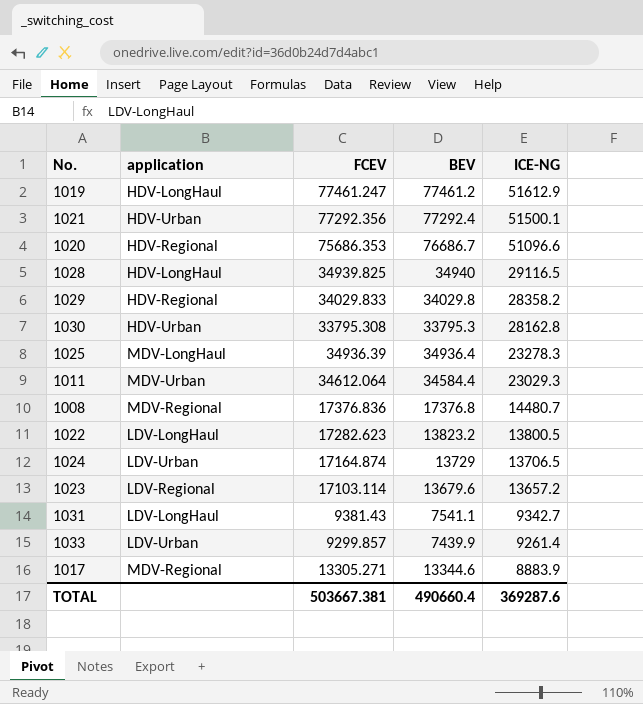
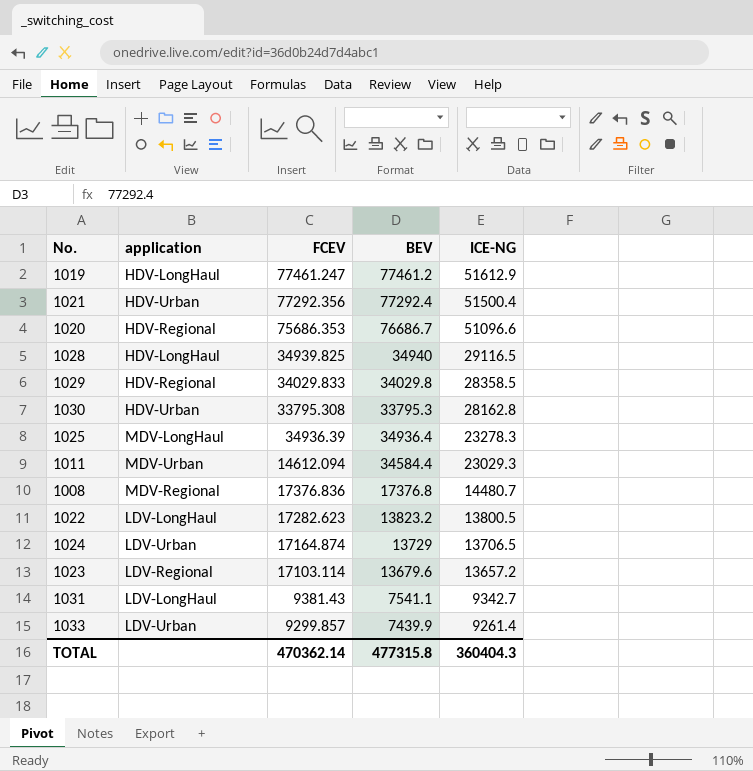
row 1017: MDV-Regional | 13305.271 | 13344.6 | 8883.9 -> none
1021 | ICE-NG: 51500.1 -> 51500.4
1029 | ICE-NG: 28358.2 -> 28358.5
1011 | FCEV: 34612.064 -> 14612.094
TOTAL | FCEV: 503667.381 -> 470362.14
TOTAL | BEV: 490660.4 -> 477315.8
TOTAL | ICE-NG: 369287.6 -> 360404.3

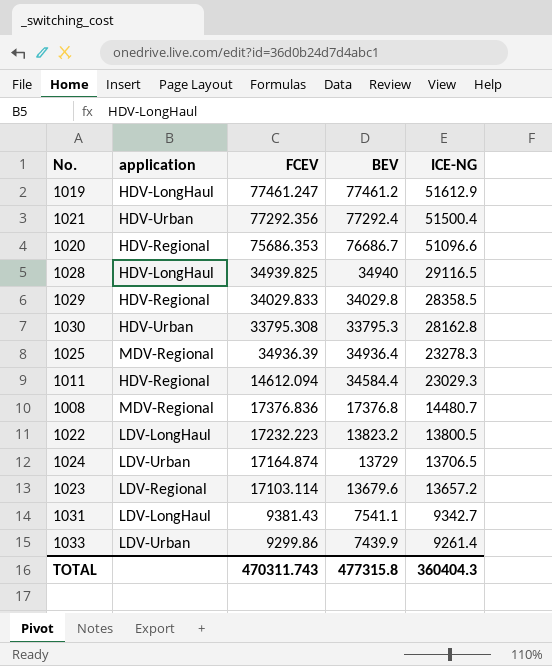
1025 | application: MDV-LongHaul -> MDV-Regional
1011 | application: MDV-Urban -> HDV-Regional
1022 | FCEV: 17282.623 -> 17232.223
1033 | FCEV: 9299.857 -> 9299.86
TOTAL | FCEV: 470362.14 -> 470311.743

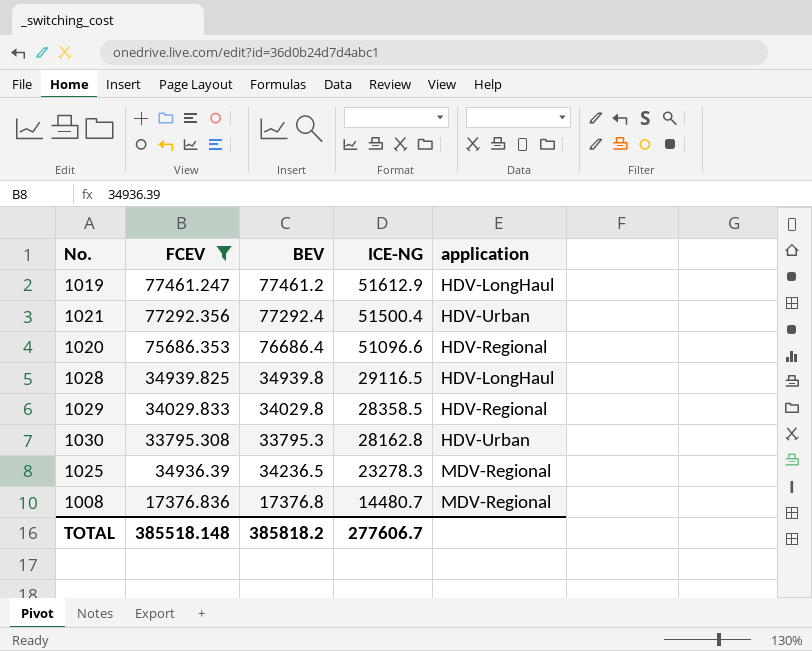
filter: none -> FCEV >= 17376.836
column application | position: 2 -> 5
1020 | BEV: 76686.7 -> 76686.4
1028 | BEV: 34940 -> 34939.8
1025 | BEV: 34936.4 -> 34236.5
TOTAL | FCEV: 470311.743 -> 385518.148
TOTAL | BEV: 477315.8 -> 385818.2
TOTAL | ICE-NG: 360404.3 -> 277606.7

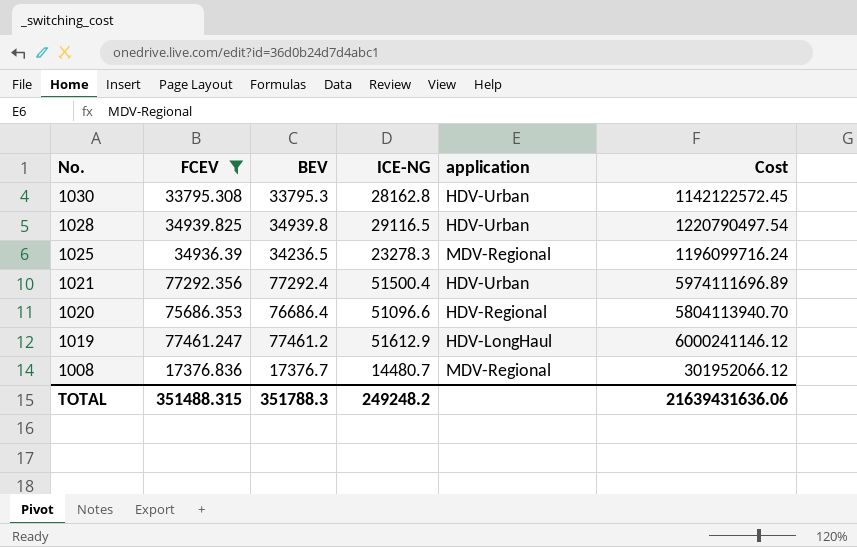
row order: ICE-NG descending -> No. descending
column Cost | formula: none -> [FCEV] * [BEV]
row 1029: 34029.833 | 34029.8 | 28358.5 | HDV-Regional -> none
1028 | application: HDV-LongHaul -> HDV-Urban
1008 | BEV: 17376.8 -> 17376.7
TOTAL | FCEV: 385518.148 -> 351488.315
TOTAL | BEV: 385818.2 -> 351788.3
TOTAL | ICE-NG: 277606.7 -> 249248.2

